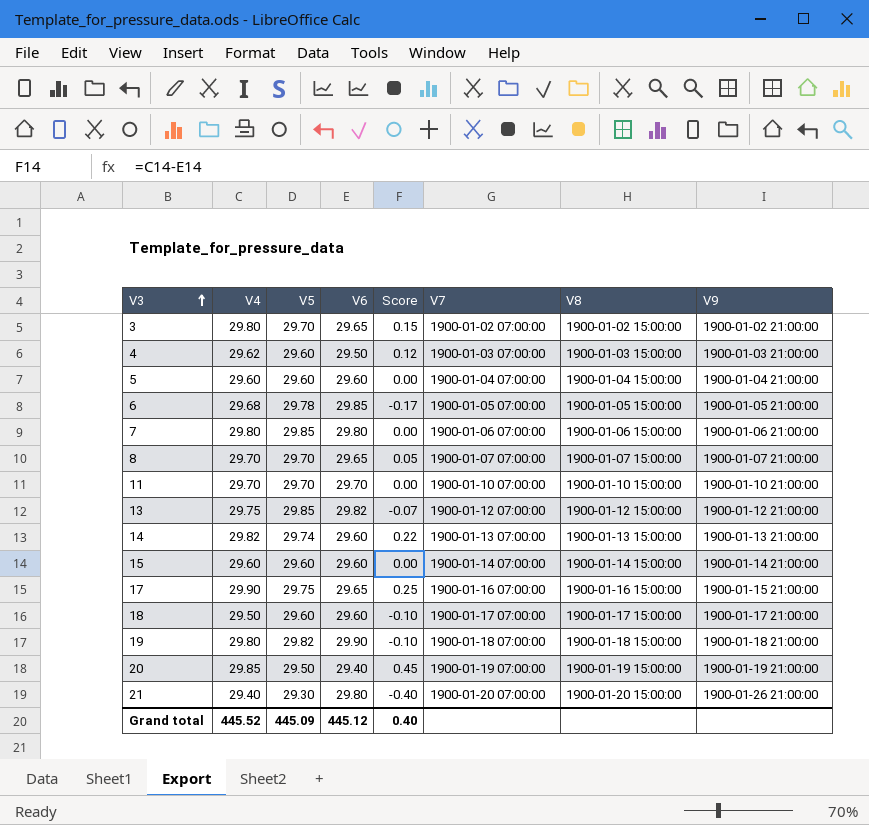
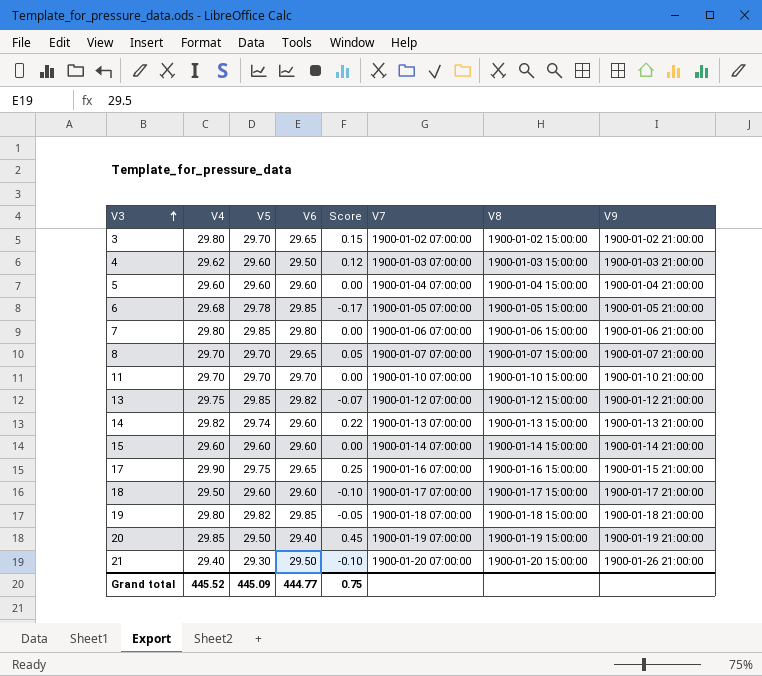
19 | V6: 29.90 -> 29.85
19 | Score: -0.10 -> -0.05
21 | V6: 29.80 -> 29.50
21 | Score: -0.40 -> -0.10
Grand total | V6: 445.12 -> 444.77
Grand total | Score: 0.40 -> 0.75

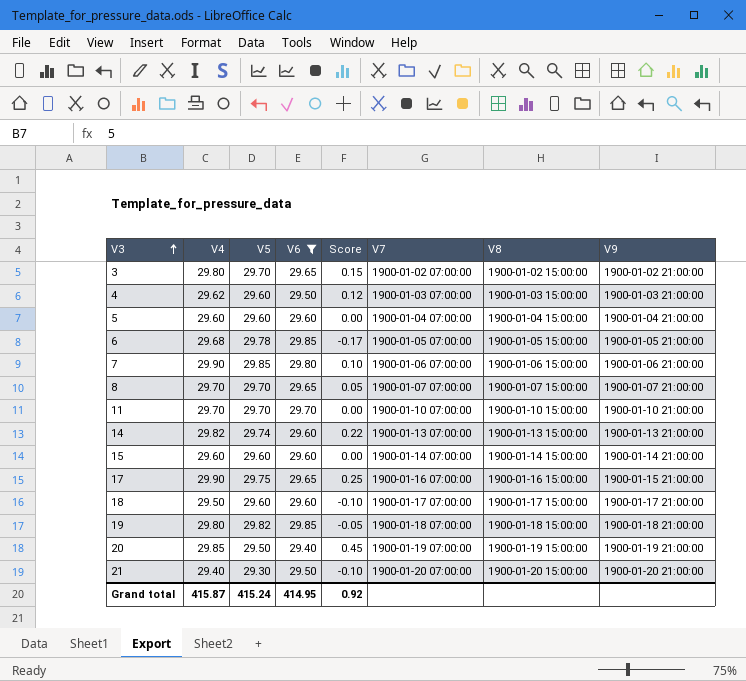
filter: none -> V6 != 29.82
7 | V4: 29.80 -> 29.90
7 | Score: 0.00 -> 0.10
21 | V9: 1900-01-26 21:00:00 -> 1900-01-20 21:00:00
Grand total | V4: 445.52 -> 415.87
Grand total | V5: 445.09 -> 415.24
Grand total | V6: 444.77 -> 414.95
Grand total | Score: 0.75 -> 0.92

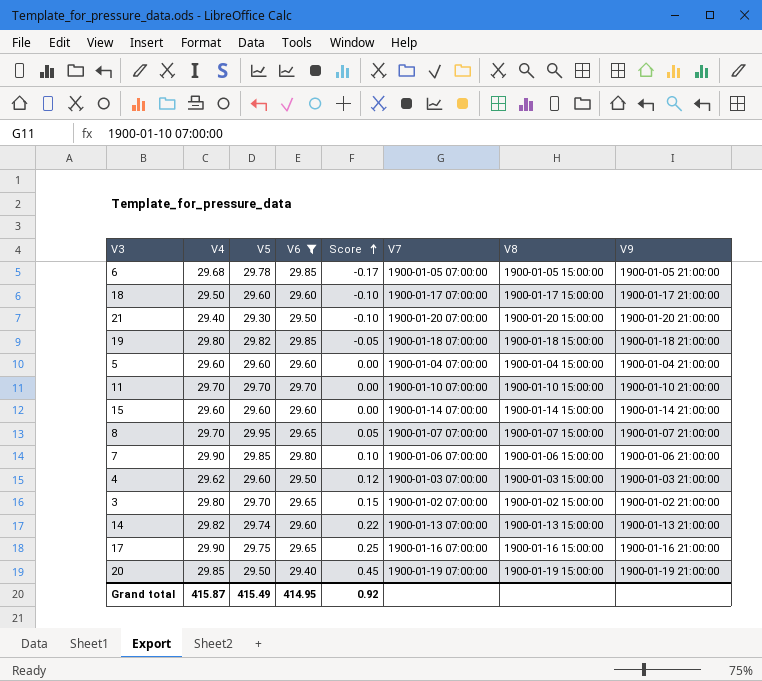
row order: V3 ascending -> Score ascending
8 | V5: 29.70 -> 29.95
17 | V9: 1900-01-15 21:00:00 -> 1900-01-16 21:00:00
Grand total | V5: 415.24 -> 415.49

